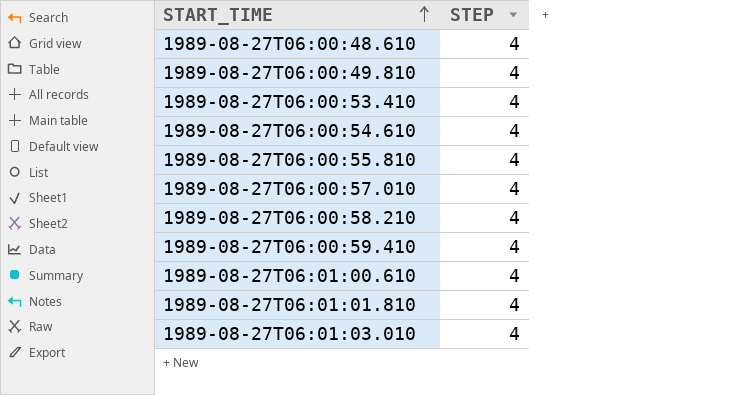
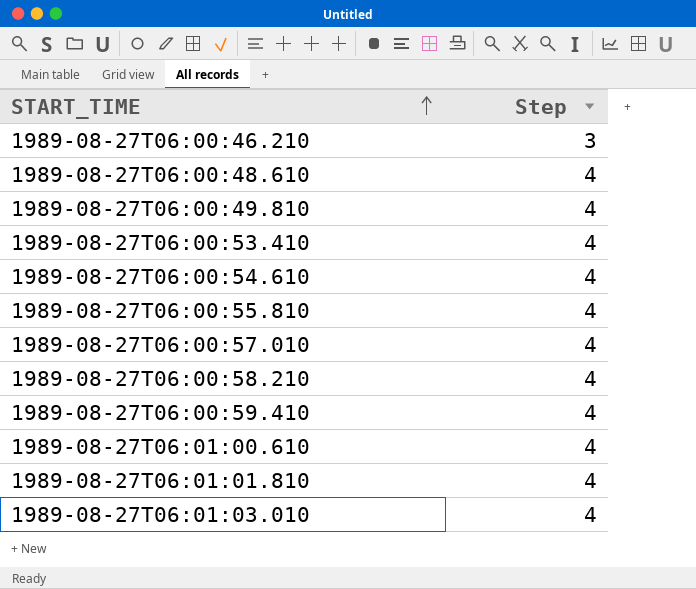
column name: STEP -> Step
row 1989-08-27T06:00:46.210: none -> 3

